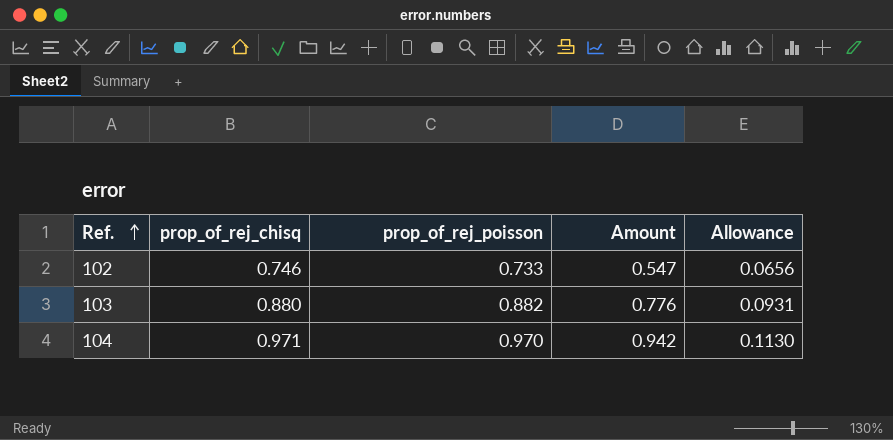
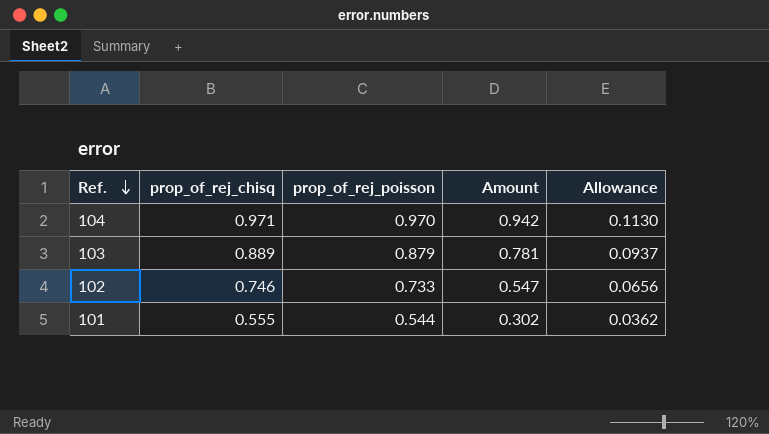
row order: Ref. ascending -> Ref. descending
103 | prop_of_rej_chisq: 0.880 -> 0.889
103 | prop_of_rej_poisson: 0.882 -> 0.879
103 | Amount: 0.776 -> 0.781
103 | Allowance: 0.0931 -> 0.0937
row 101: none -> 0.555 | 0.544 | 0.302 | 0.0362

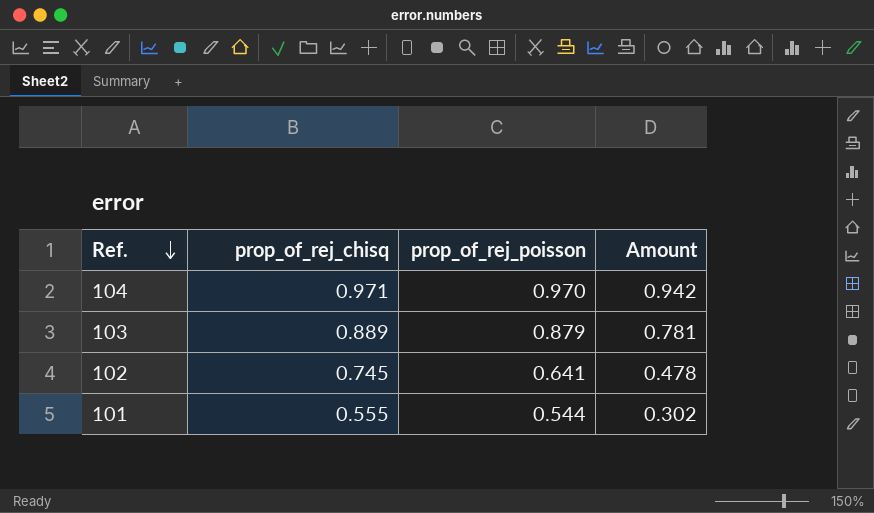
column Allowance | formula: [Amount] * 0.12 -> none
102 | prop_of_rej_chisq: 0.746 -> 0.745
102 | prop_of_rej_poisson: 0.733 -> 0.641
102 | Amount: 0.547 -> 0.478

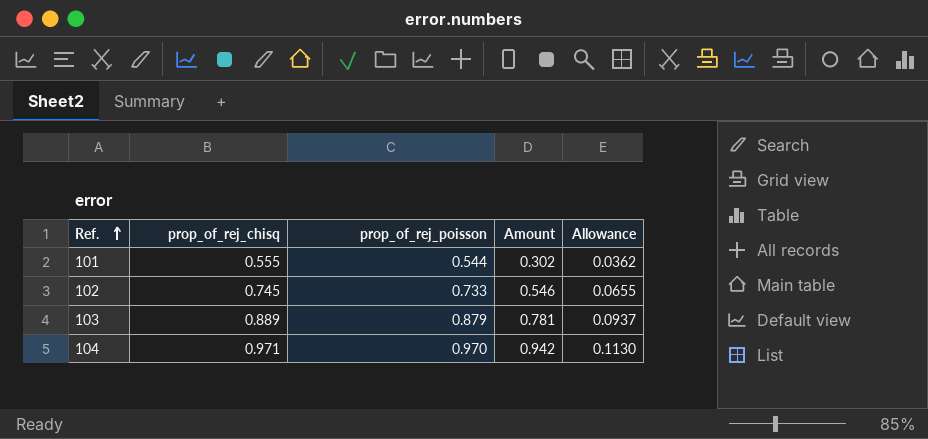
row order: Ref. descending -> Ref. ascending
column Allowance | formula: none -> [Amount] * 0.12
102 | prop_of_rej_poisson: 0.641 -> 0.733
102 | Amount: 0.478 -> 0.546

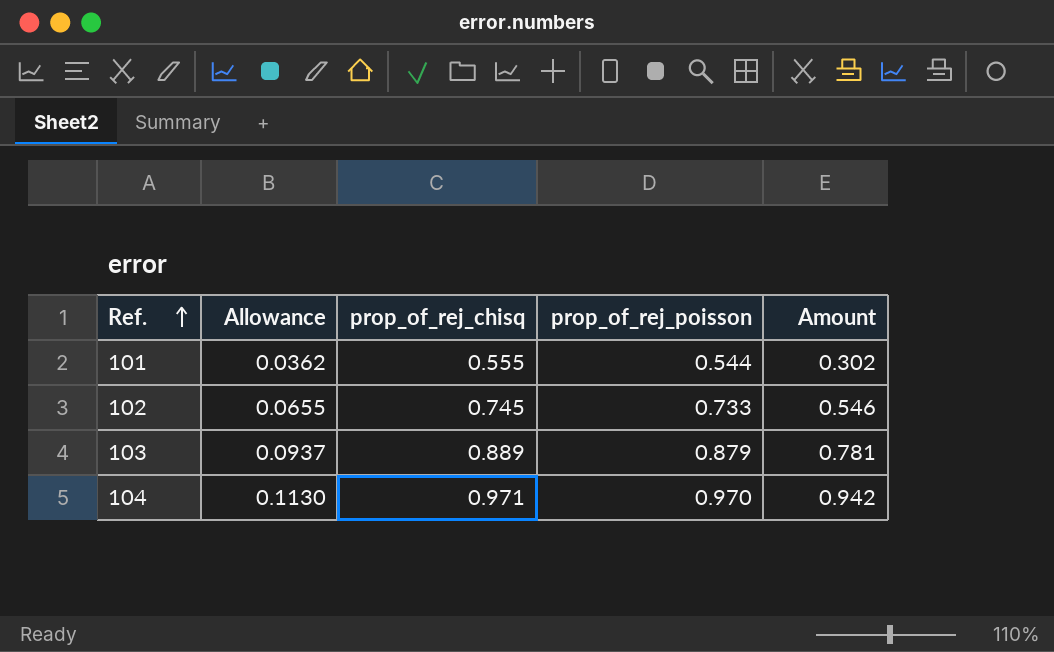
column Allowance | position: 5 -> 2

